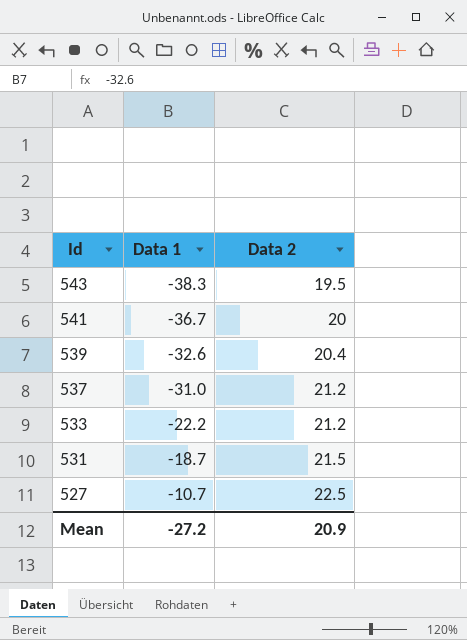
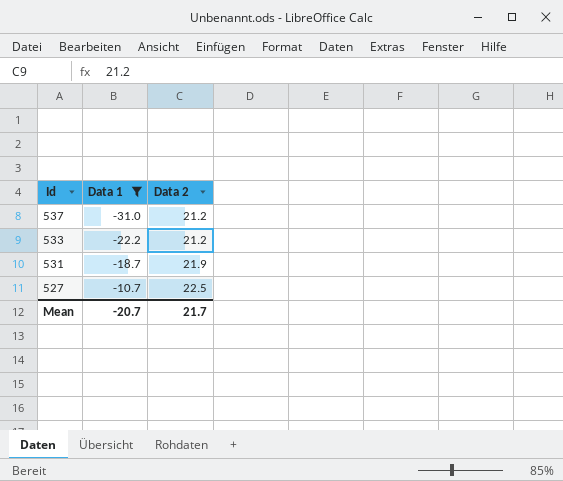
filter: none -> Data 1 >= -31.0
531 | Data 2: 21.5 -> 21.9
Mean | Data 1: -27.2 -> -20.7
Mean | Data 2: 20.9 -> 21.7

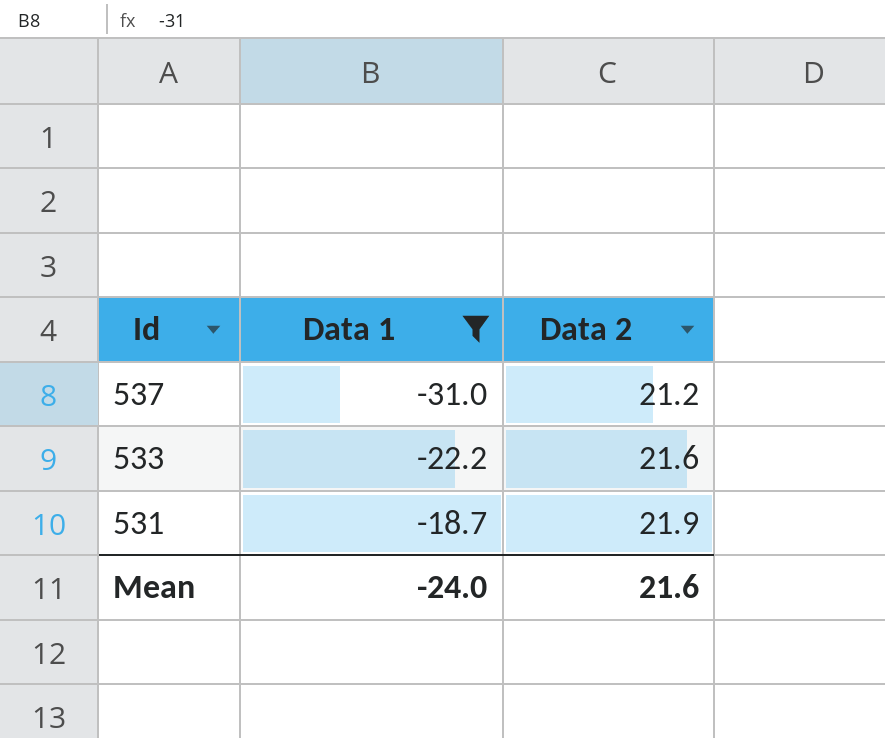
row 527: -10.7 | 22.5 -> none
533 | Data 2: 21.2 -> 21.6
Mean | Data 1: -20.7 -> -24.0
Mean | Data 2: 21.7 -> 21.6

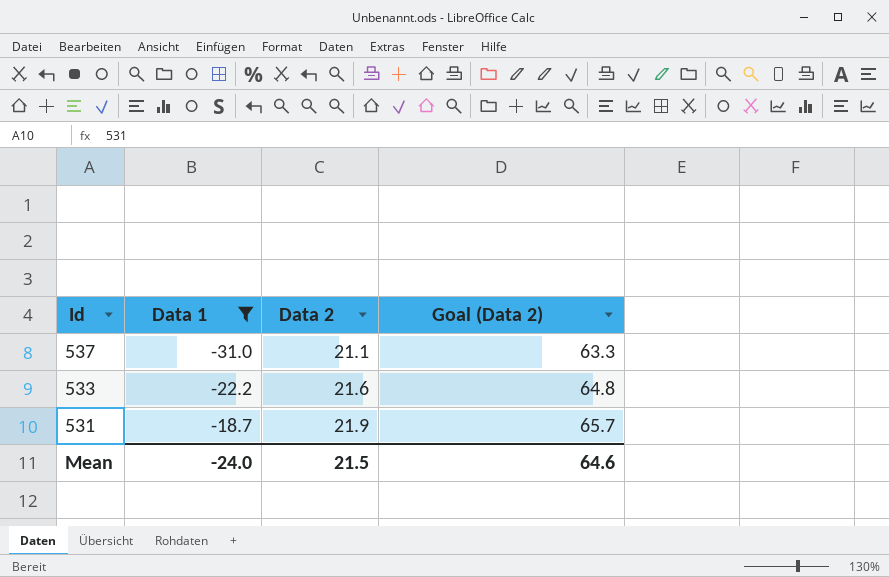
column Goal (Data 2) | formula: none -> [Data 2] * 3
537 | Data 2: 21.2 -> 21.1
Mean | Data 2: 21.6 -> 21.5

